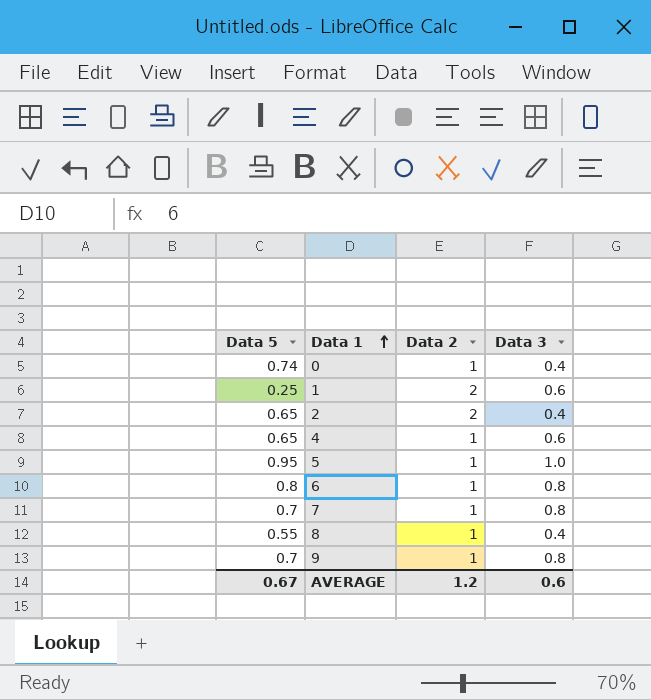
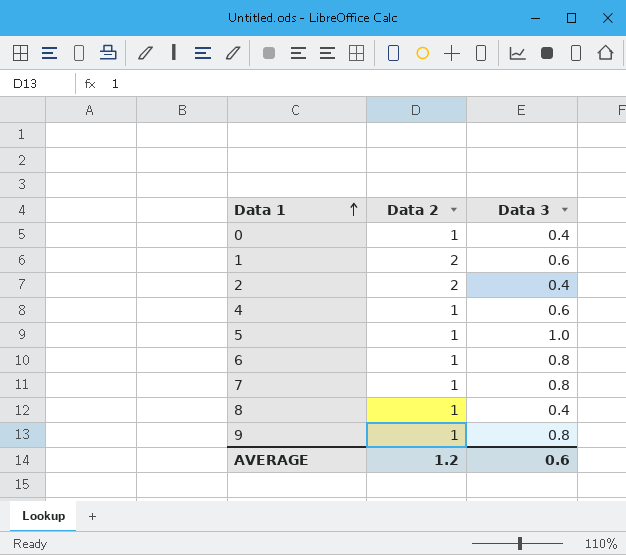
column Data 5 | position: 1 -> none

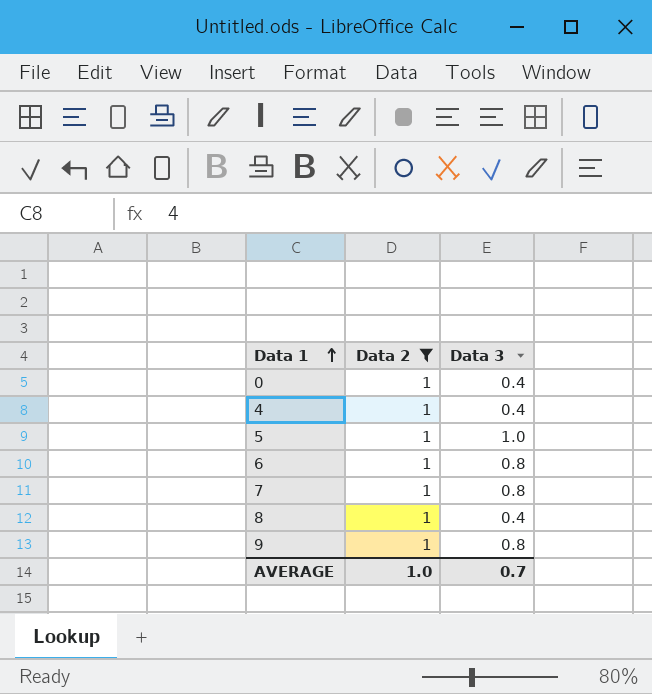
filter: none -> Data 2 = 1
4 | Data 3: 0.6 -> 0.4
AVERAGE | Data 2: 1.2 -> 1.0
AVERAGE | Data 3: 0.6 -> 0.7

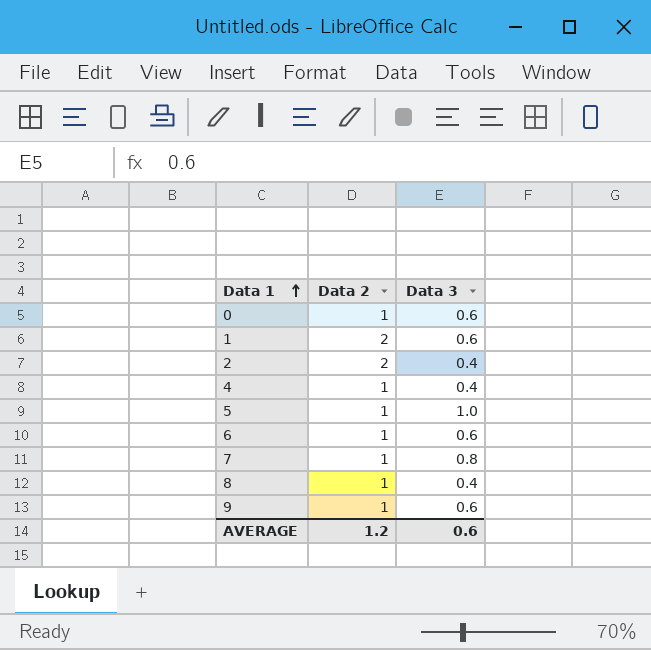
filter: Data 2 = 1 -> none
0 | Data 3: 0.4 -> 0.6
6 | Data 3: 0.8 -> 0.6
9 | Data 3: 0.8 -> 0.6
AVERAGE | Data 2: 1.0 -> 1.2
AVERAGE | Data 3: 0.7 -> 0.6

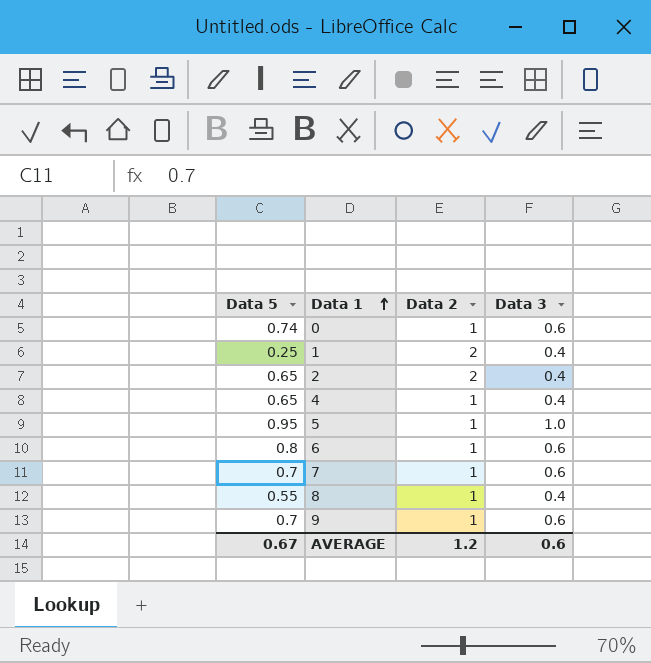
column Data 5 | position: none -> 1
1 | Data 3: 0.6 -> 0.4
7 | Data 3: 0.8 -> 0.6

